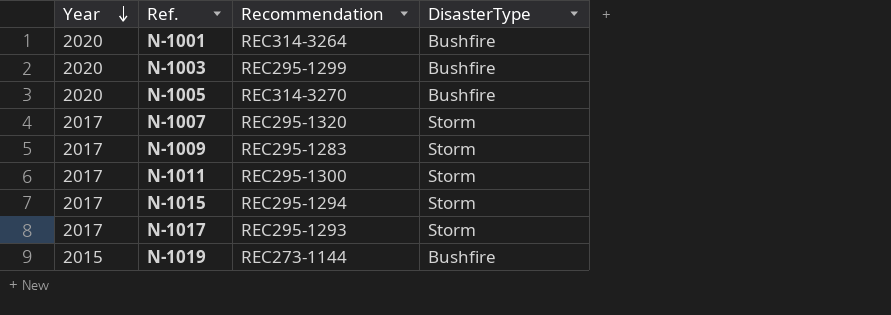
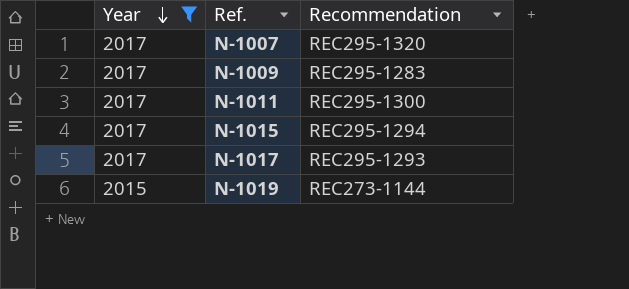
filter: none -> Year != 2020
column DisasterType | position: 4 -> none

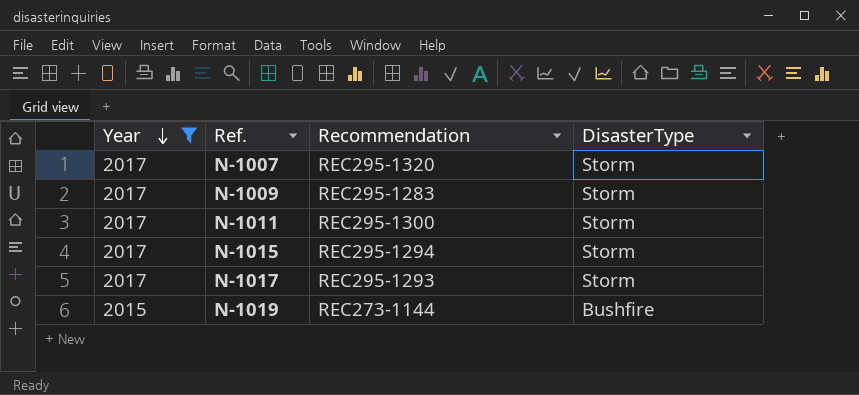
column DisasterType | position: none -> 4

